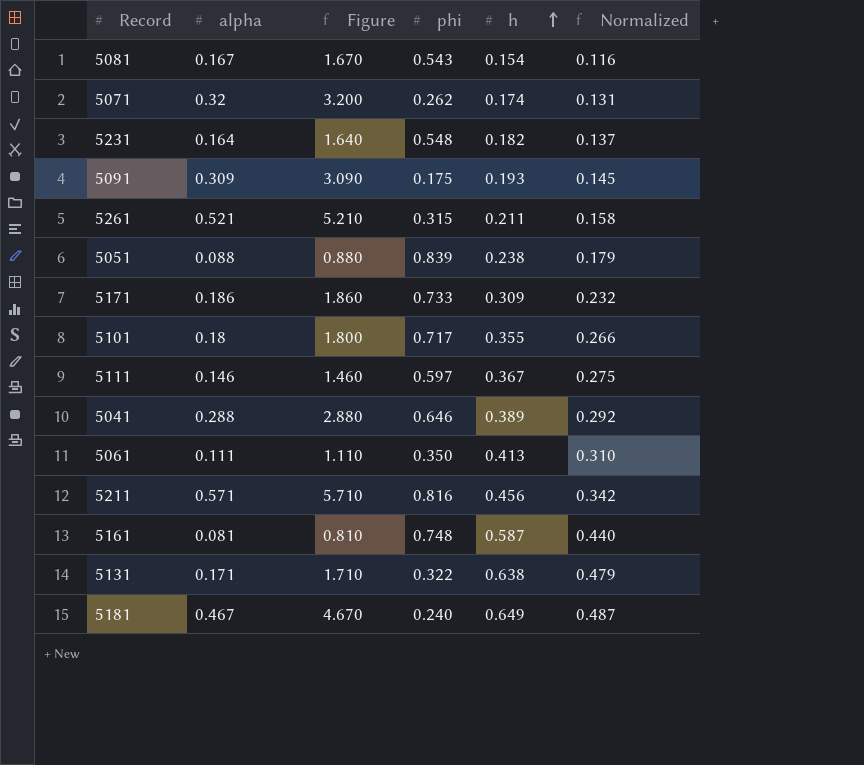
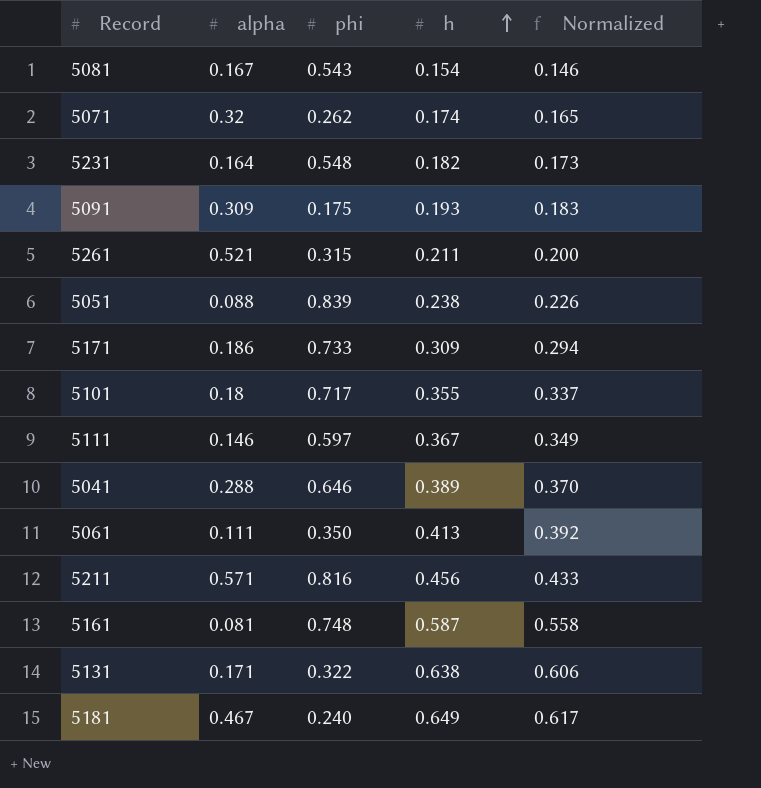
column Figure | formula: [alpha] * 10 -> none
column Normalized | formula: [h] * 0.75 -> [h] * 0.95

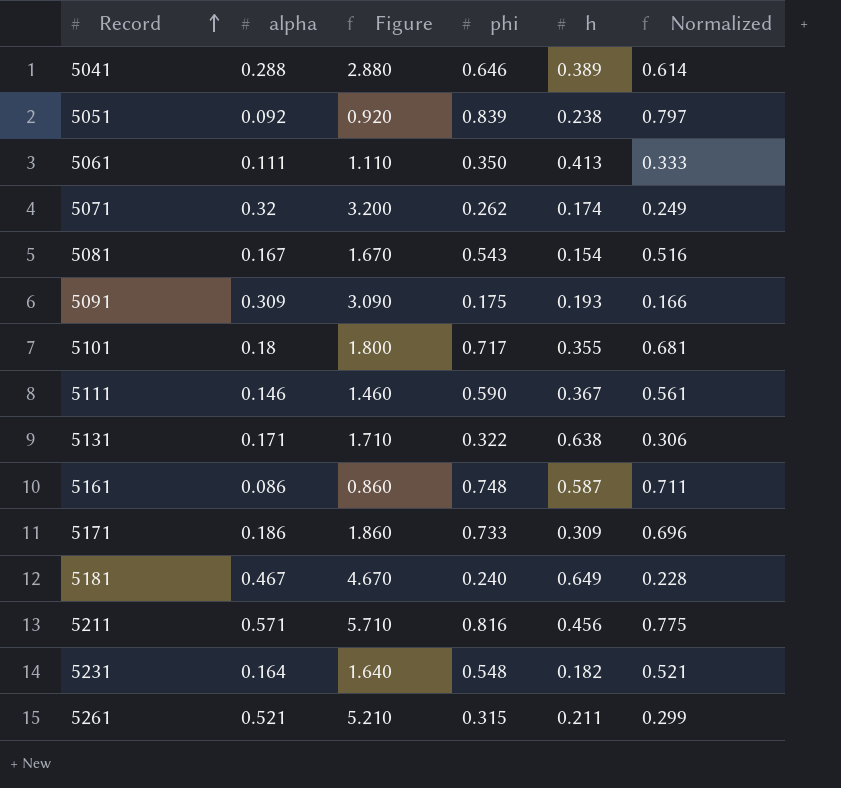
row order: h ascending -> Record ascending
column Figure | formula: none -> [alpha] * 10
column Normalized | formula: [h] * 0.95 -> [phi] * 0.95
5051 | alpha: 0.088 -> 0.092
5111 | phi: 0.597 -> 0.590
5161 | alpha: 0.081 -> 0.086

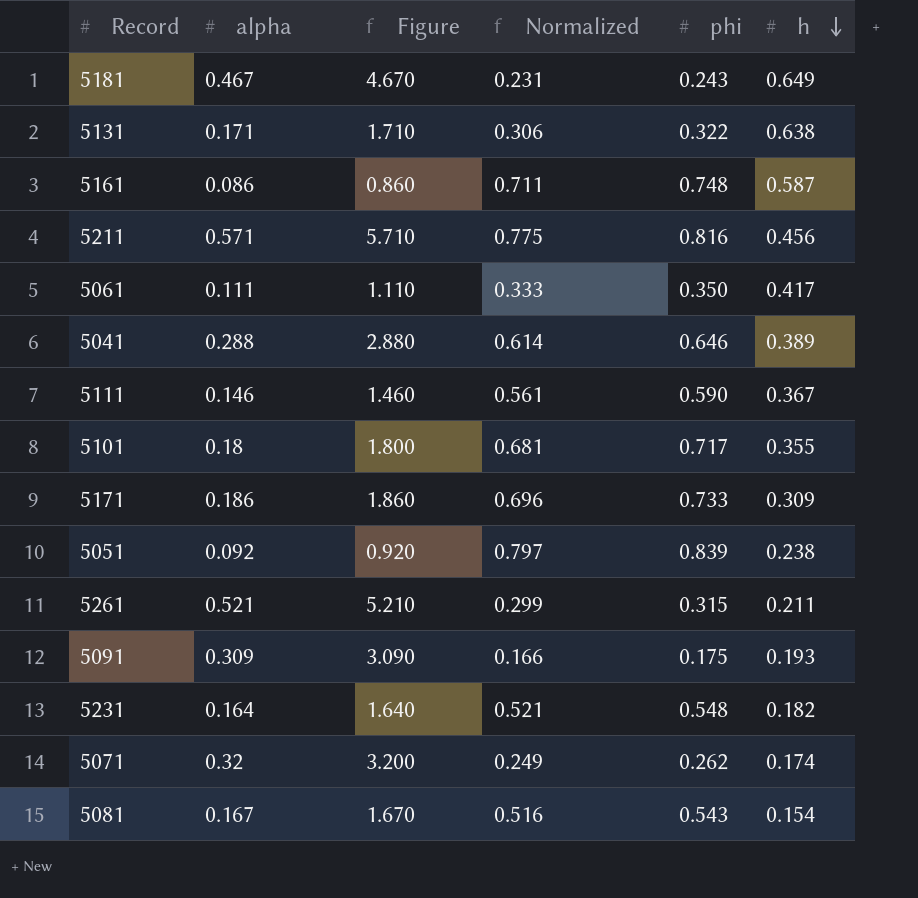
row order: Record ascending -> h descending
column Normalized | position: 6 -> 4
5181 | Normalized: 0.228 -> 0.231
5181 | phi: 0.240 -> 0.243
5061 | h: 0.413 -> 0.417

